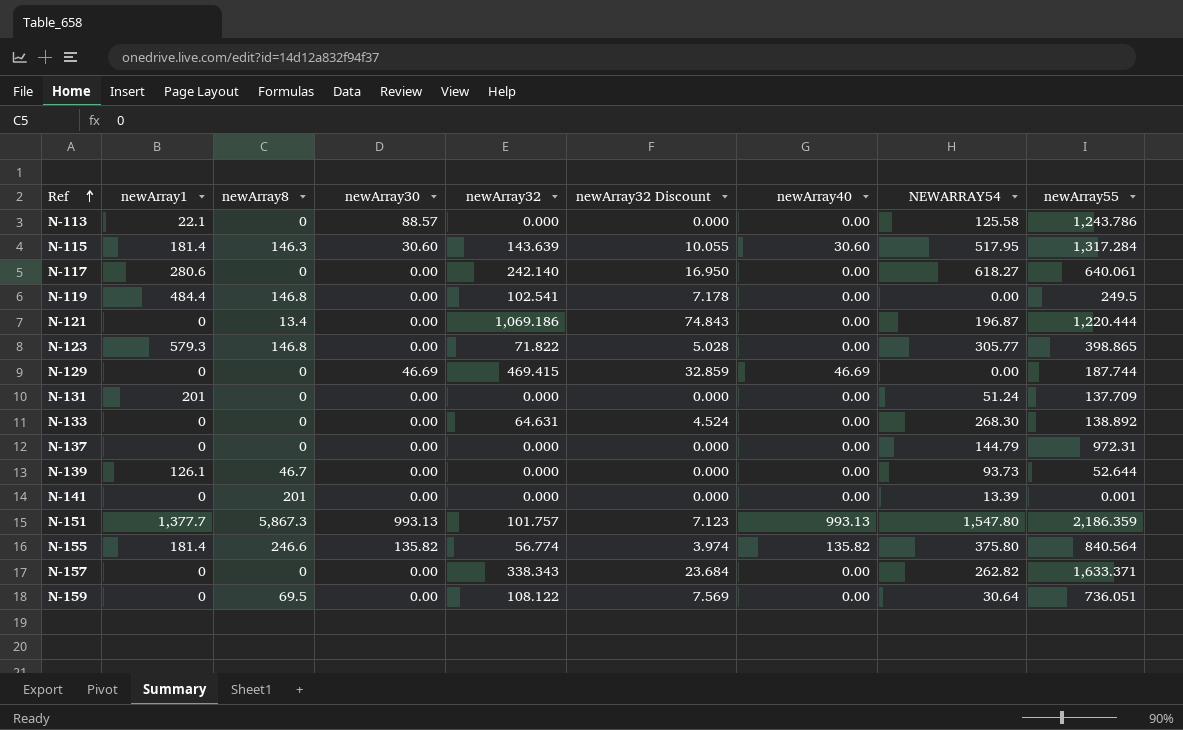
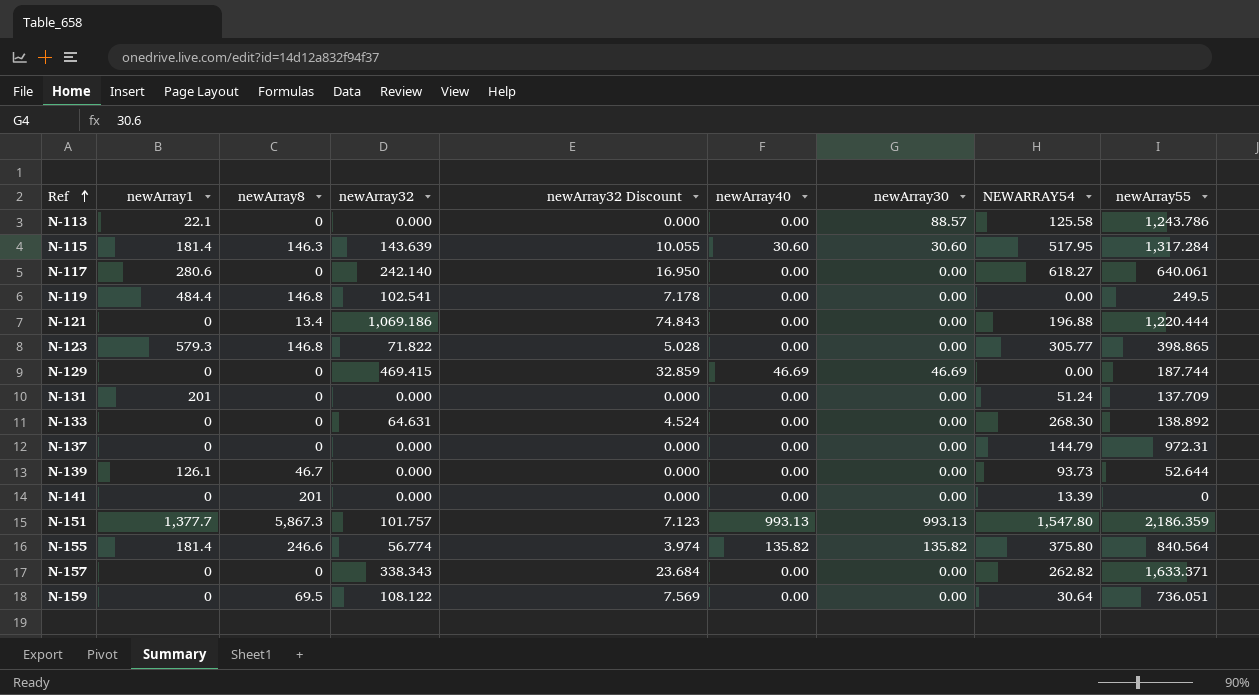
column newArray30 | position: 4 -> 7
N-121 | NEWARRAY54: 196.87 -> 196.88
N-141 | newArray55: 0.001 -> 0

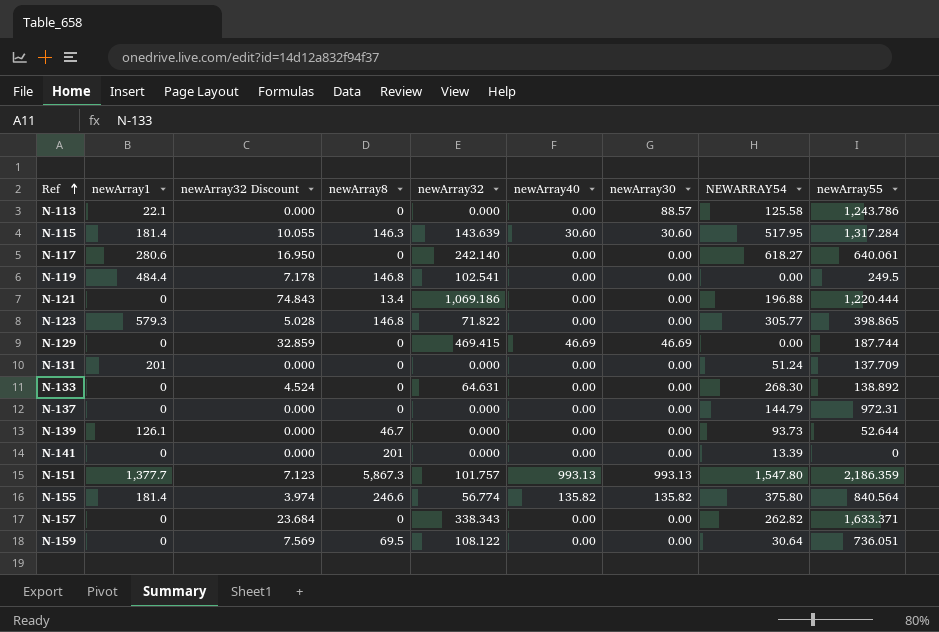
column newArray32 Discount | position: 5 -> 3

